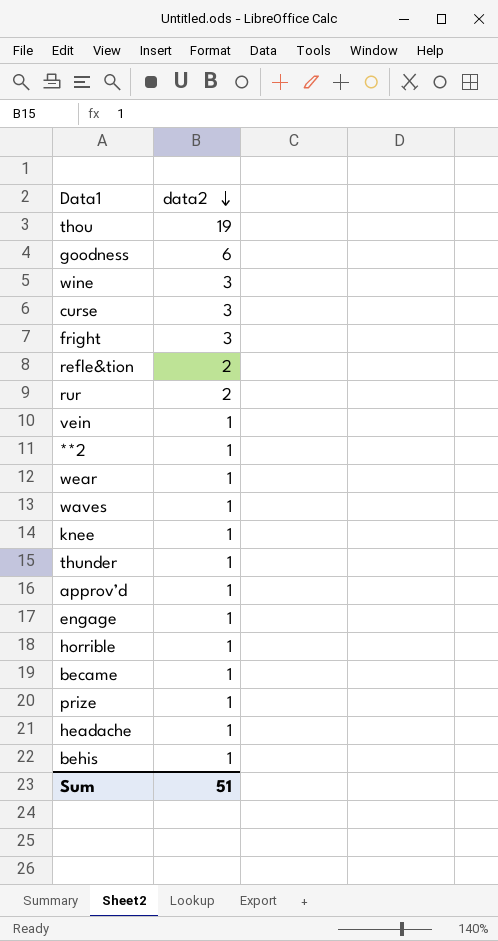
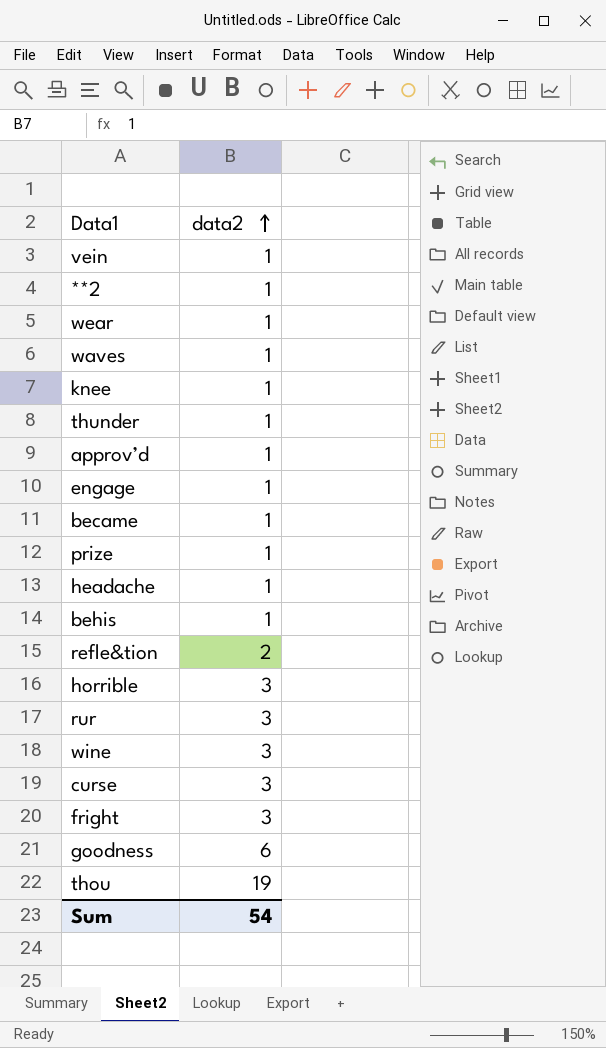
row order: data2 descending -> data2 ascending
horrible | data2: 1 -> 3
rur | data2: 2 -> 3
Sum | data2: 51 -> 54

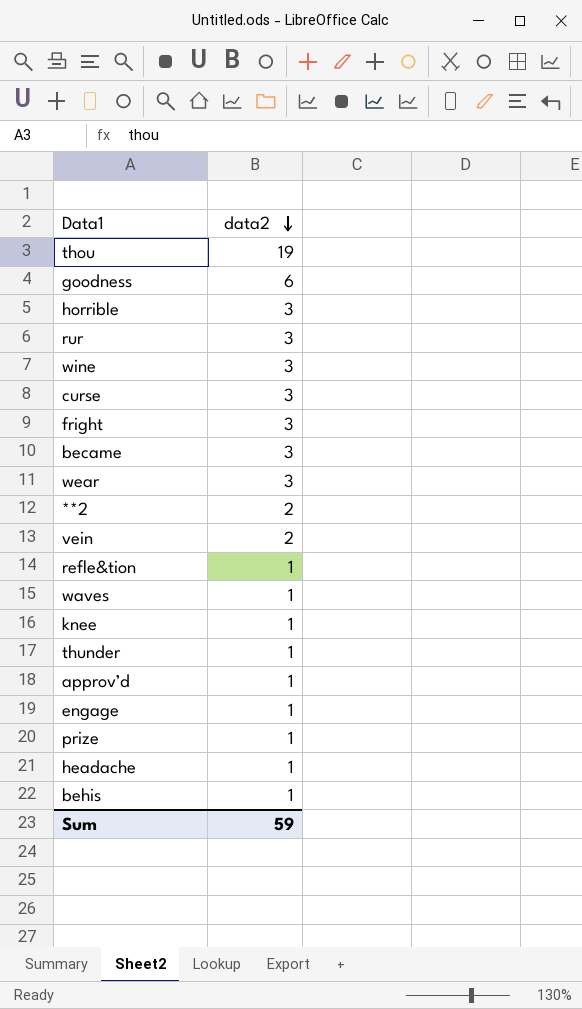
row order: data2 ascending -> data2 descending
became | data2: 1 -> 3
wear | data2: 1 -> 3
**2 | data2: 1 -> 2
vein | data2: 1 -> 2
refle&tion | data2: 2 -> 1
Sum | data2: 54 -> 59

